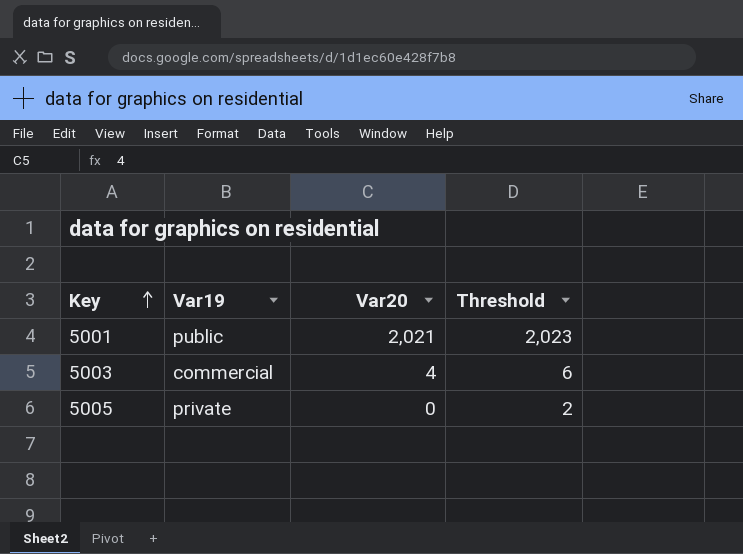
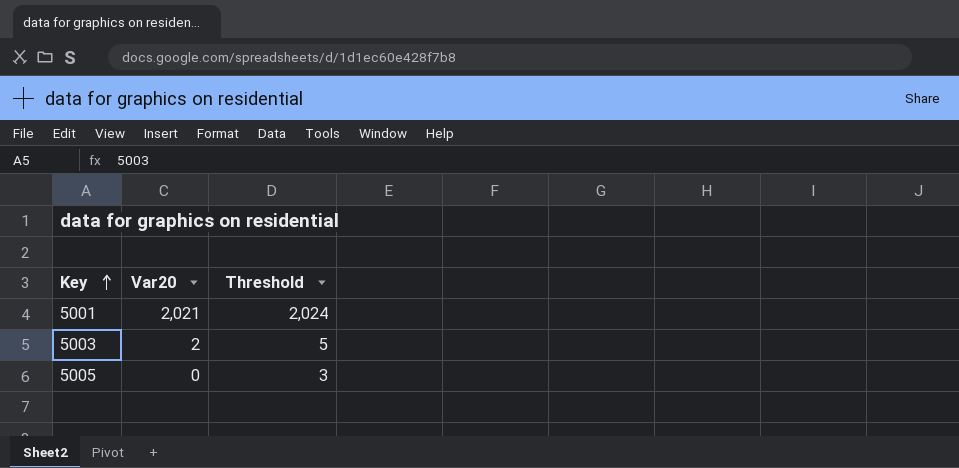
column Var19 | position: 2 -> none
column Threshold | formula: [Var20] + 2 -> [Var20] + 3
5003 | Var20: 4 -> 2

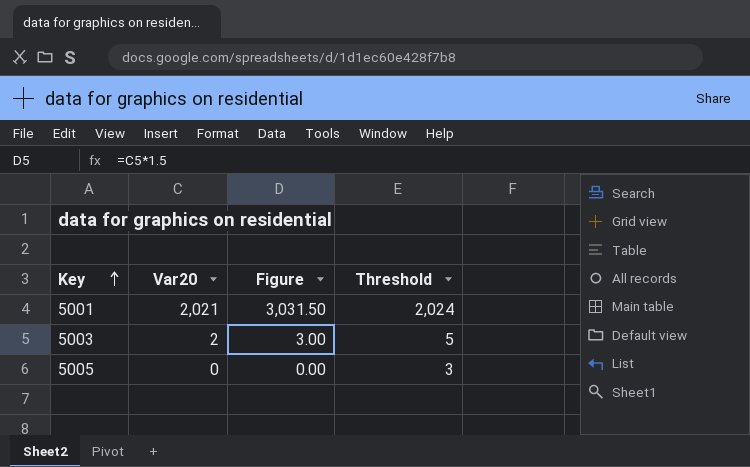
column Figure | formula: none -> [Var20] * 1.5

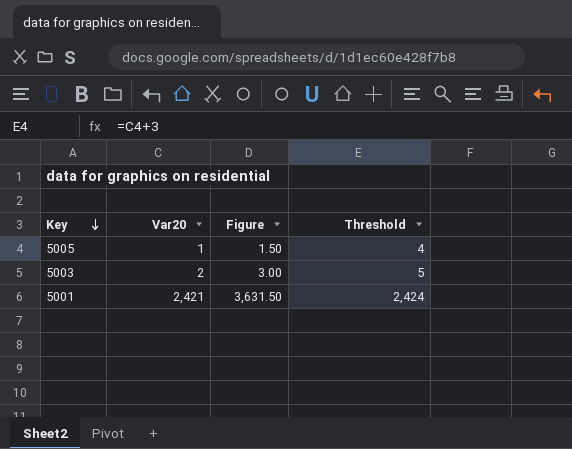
row order: Key ascending -> Key descending
5005 | Var20: 0 -> 1
5005 | Figure: 0.00 -> 1.50
5005 | Threshold: 3 -> 4
5001 | Var20: 2,021 -> 2,421
5001 | Figure: 3,031.50 -> 3,631.50
5001 | Threshold: 2,024 -> 2,424

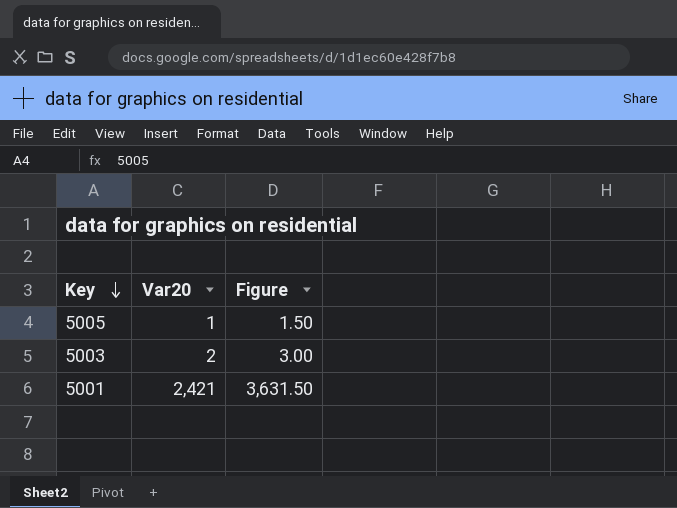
column Threshold | formula: [Var20] + 3 -> none

